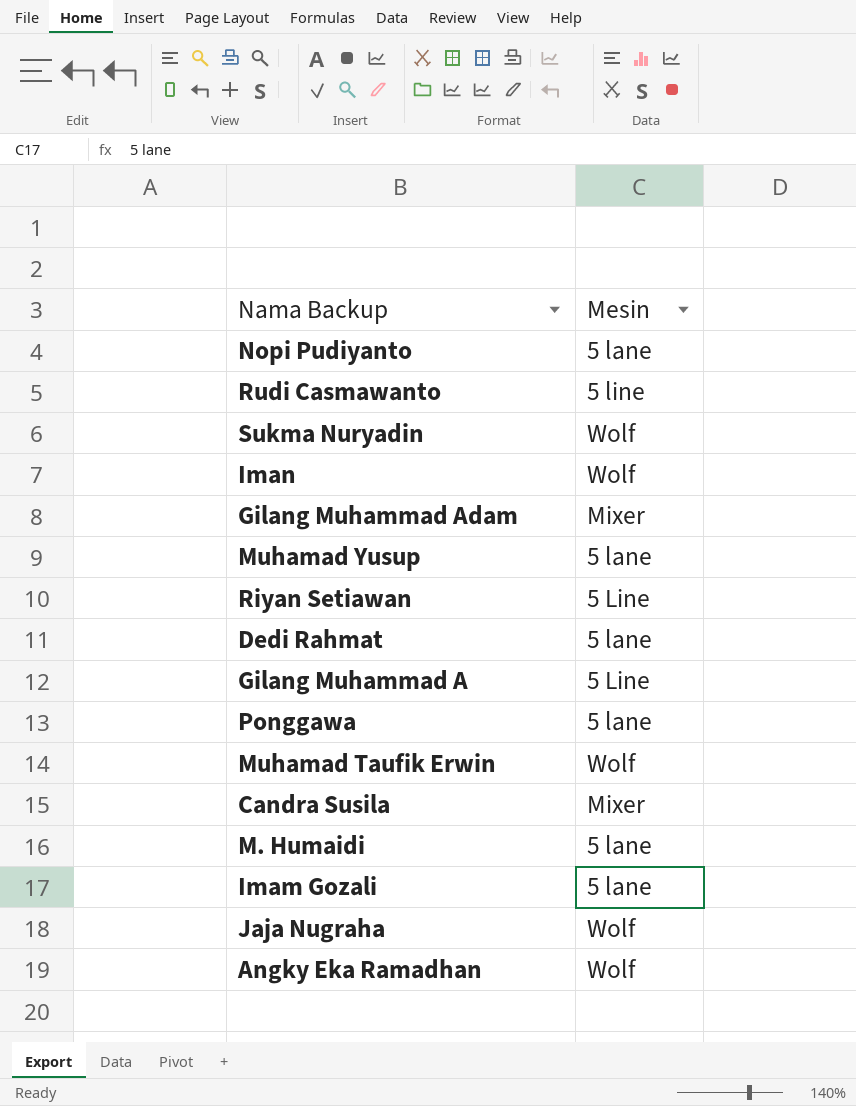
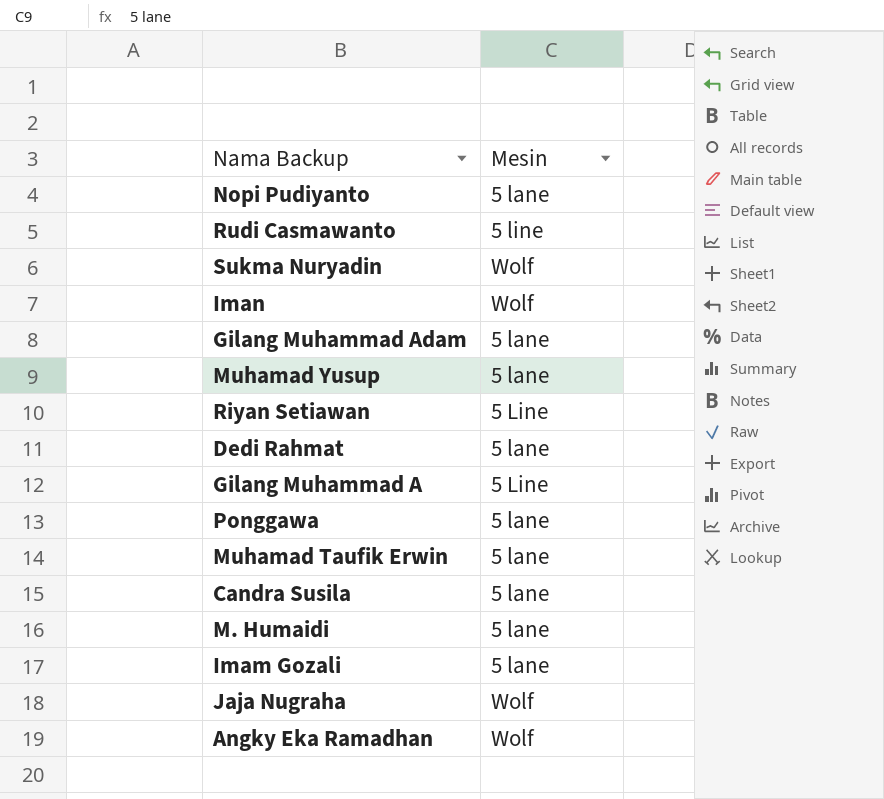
Gilang Muhammad Adam | Mesin: Mixer -> 5 lane
Muhamad Taufik Erwin | Mesin: Wolf -> 5 lane
Candra Susila | Mesin: Mixer -> 5 lane

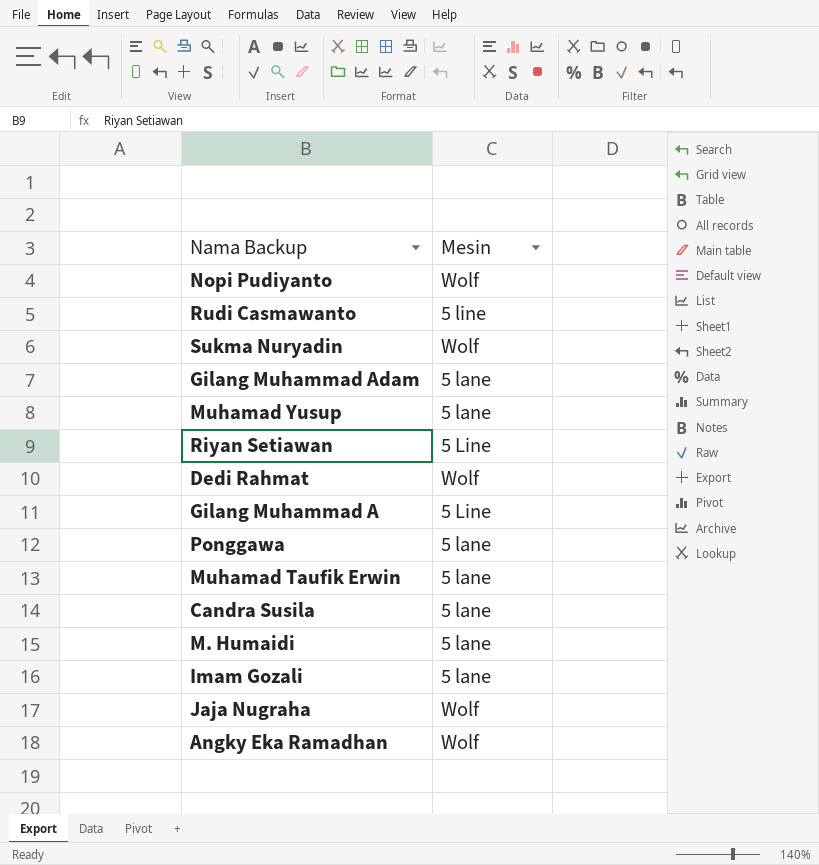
row Iman: Wolf -> none
Nopi Pudiyanto | Mesin: 5 lane -> Wolf
Dedi Rahmat | Mesin: 5 lane -> Wolf

